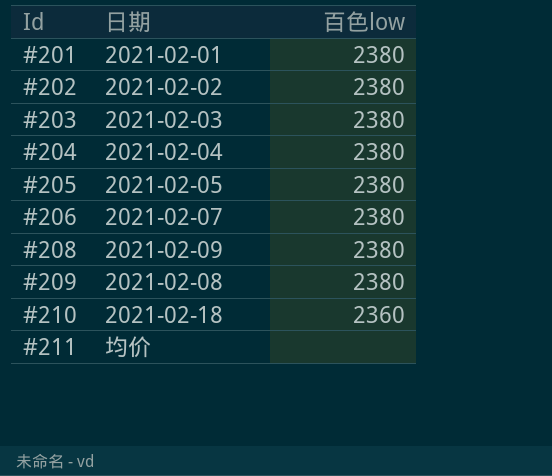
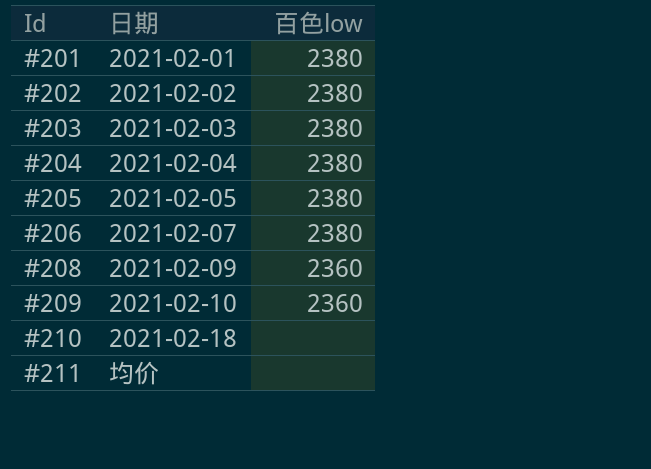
#208 | 百色low: 2380 -> 2360
#209 | 日期: 2021-02-08 -> 2021-02-10
#209 | 百色low: 2380 -> 2360
#210 | 百色low: 2360 -> none

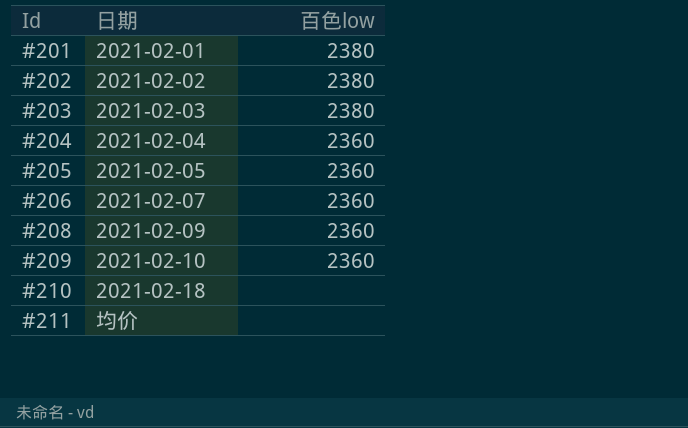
#204 | 百色low: 2380 -> 2360
#205 | 百色low: 2380 -> 2360
#206 | 百色low: 2380 -> 2360

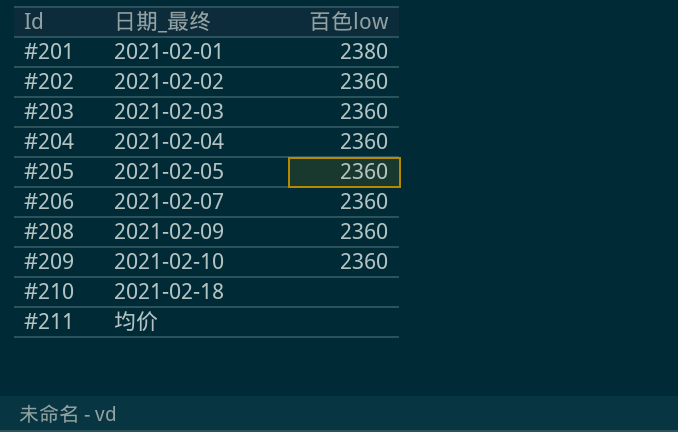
column name: 日期 -> 日期_最终
#202 | 百色low: 2380 -> 2360
#203 | 百色low: 2380 -> 2360

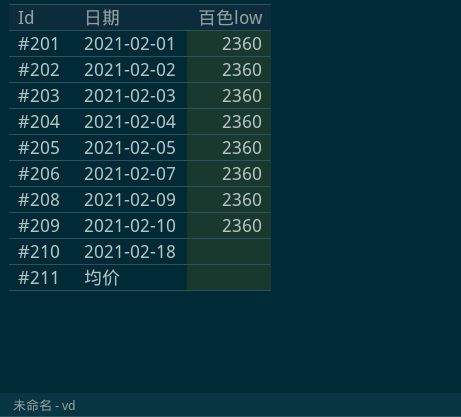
column name: 日期_最终 -> 日期
#201 | 百色low: 2380 -> 2360

